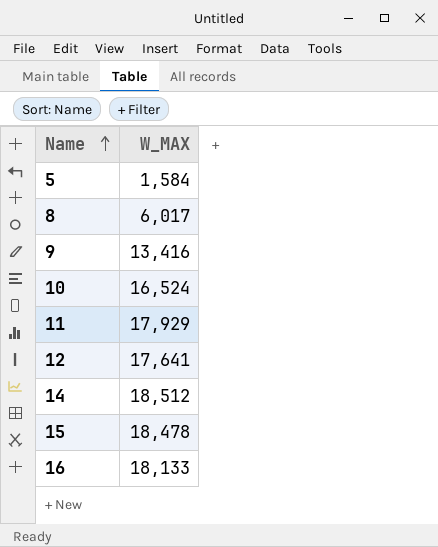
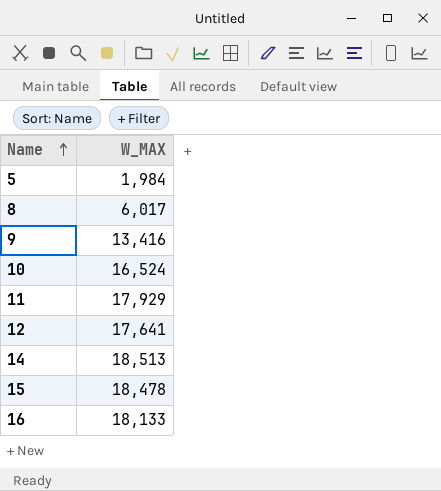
5 | W_MAX: 1,584 -> 1,984
14 | W_MAX: 18,512 -> 18,513

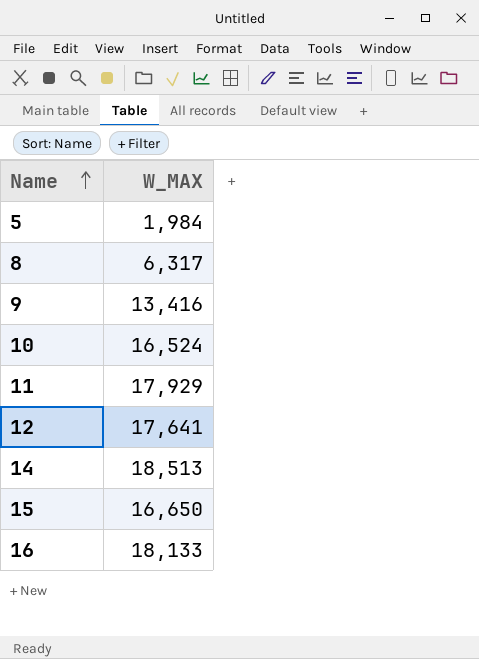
8 | W_MAX: 6,017 -> 6,317
15 | W_MAX: 18,478 -> 16,650

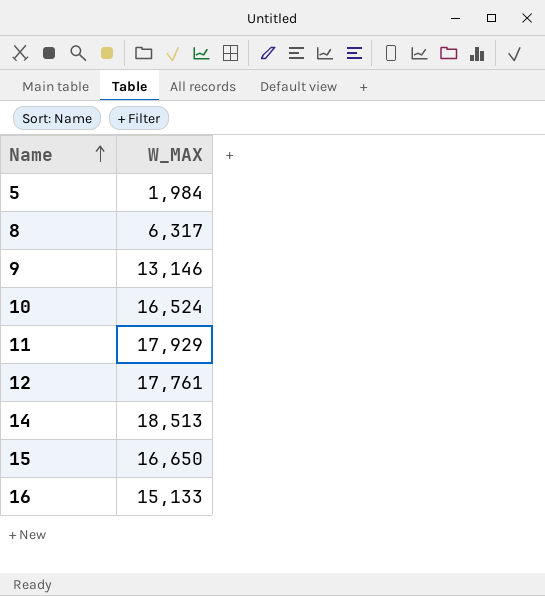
9 | W_MAX: 13,416 -> 13,146
12 | W_MAX: 17,641 -> 17,761
16 | W_MAX: 18,133 -> 15,133

